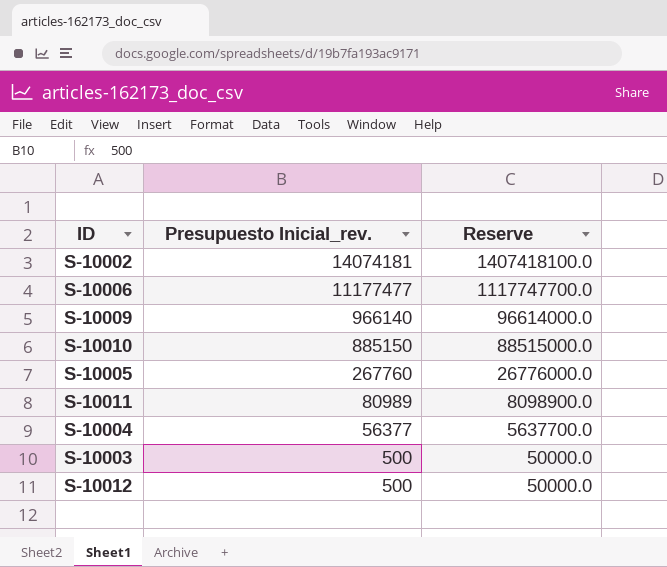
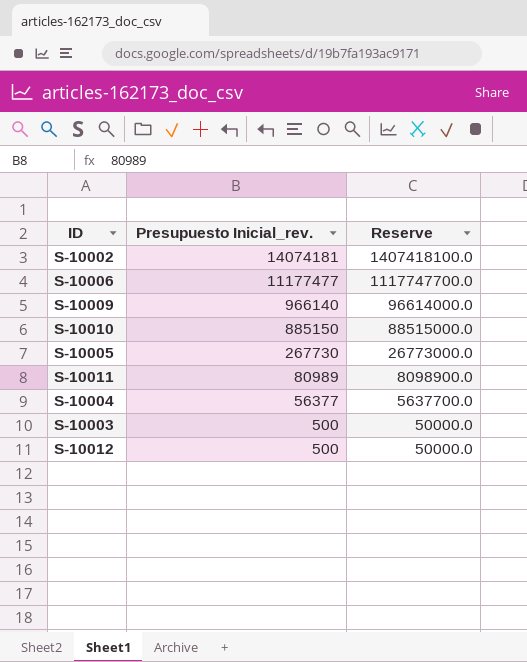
S-10005 | Presupuesto Inicial_rev.: 267760 -> 267730
S-10005 | Reserve: 26776000.0 -> 26773000.0

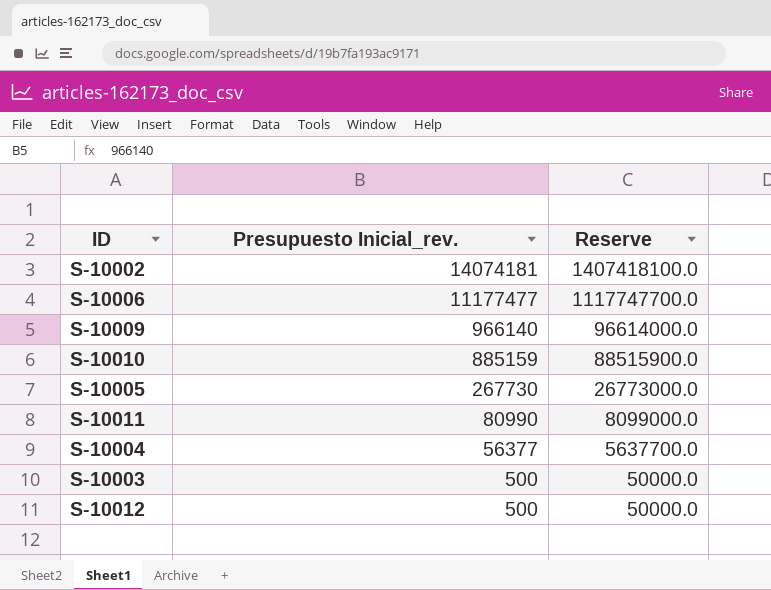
S-10010 | Presupuesto Inicial_rev.: 885150 -> 885159
S-10010 | Reserve: 88515000.0 -> 88515900.0
S-10011 | Presupuesto Inicial_rev.: 80989 -> 80990
S-10011 | Reserve: 8098900.0 -> 8099000.0

